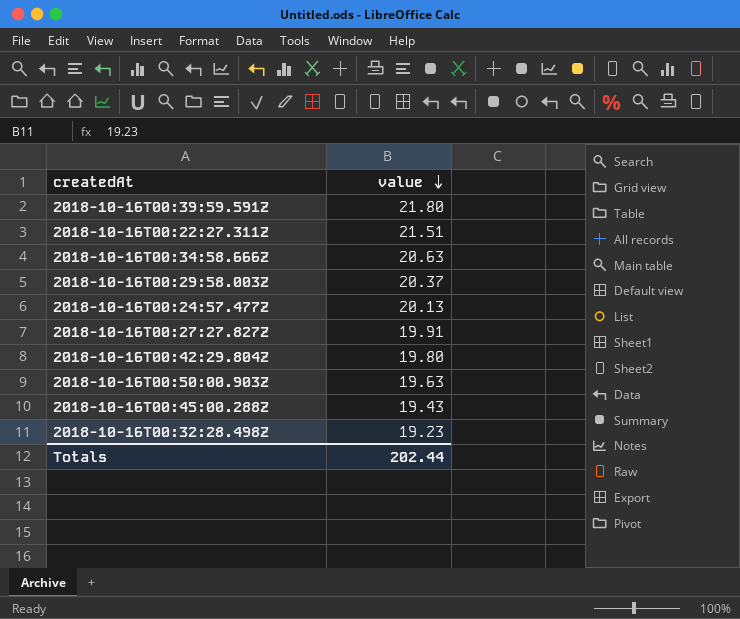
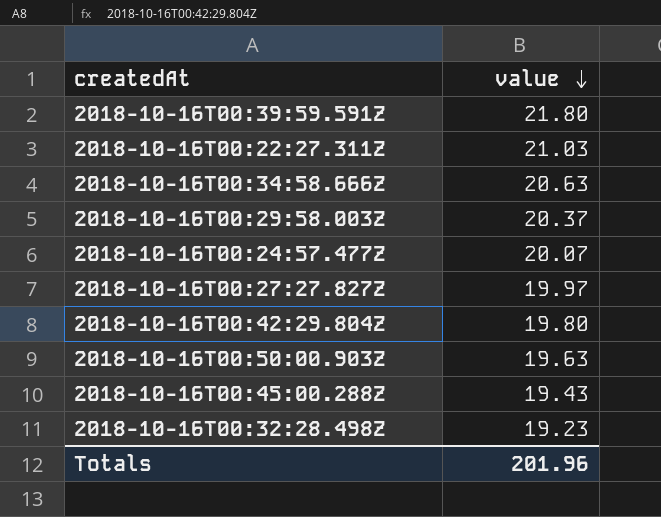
2018-10-16T00:22:27.311Z | value: 21.51 -> 21.03
2018-10-16T00:24:57.477Z | value: 20.13 -> 20.07
2018-10-16T00:27:27.827Z | value: 19.91 -> 19.97
Totals | value: 202.44 -> 201.96

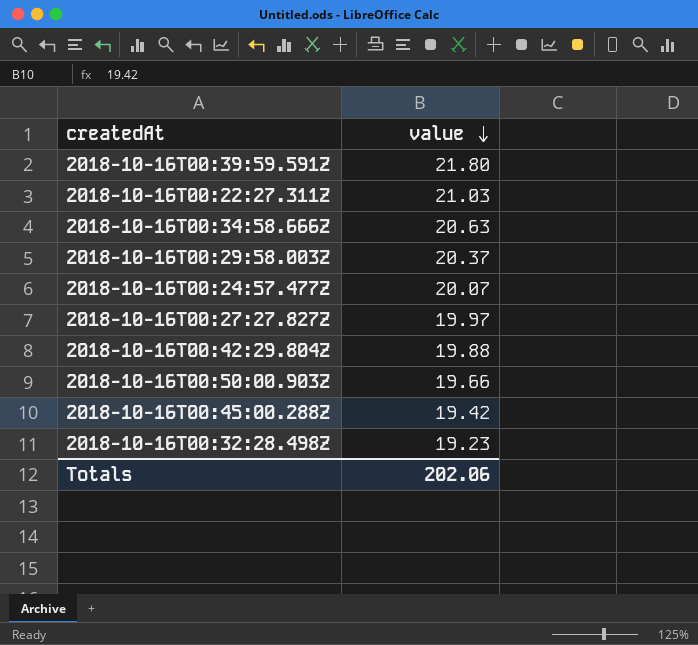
2018-10-16T00:42:29.804Z | value: 19.80 -> 19.88
2018-10-16T00:50:00.903Z | value: 19.63 -> 19.66
2018-10-16T00:45:00.288Z | value: 19.43 -> 19.42
Totals | value: 201.96 -> 202.06

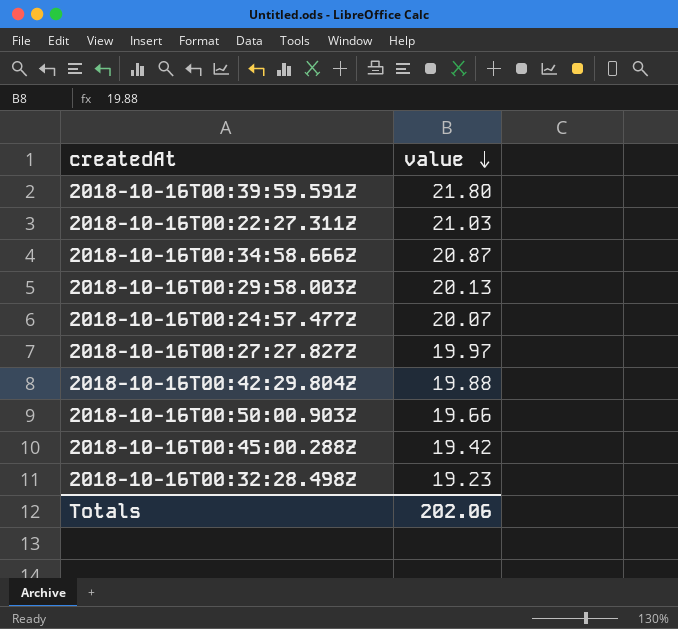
2018-10-16T00:34:58.666Z | value: 20.63 -> 20.87
2018-10-16T00:29:58.003Z | value: 20.37 -> 20.13

